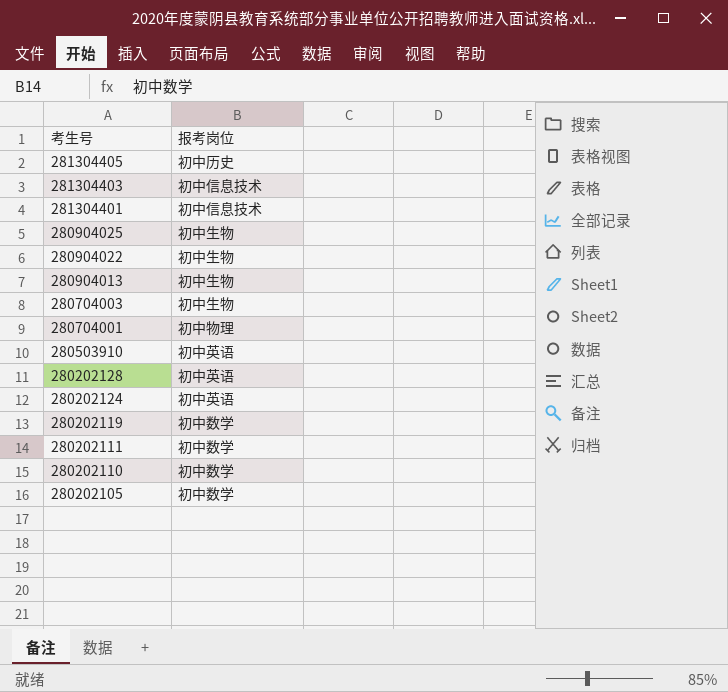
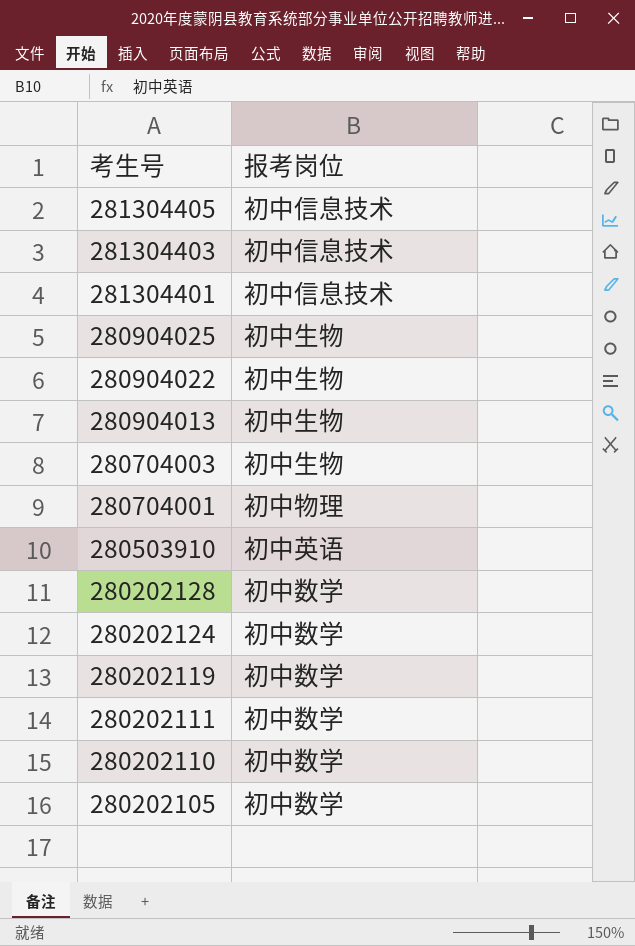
281304405 | 报考岗位: 初中历史 -> 初中信息技术
280202128 | 报考岗位: 初中英语 -> 初中数学
280202124 | 报考岗位: 初中英语 -> 初中数学

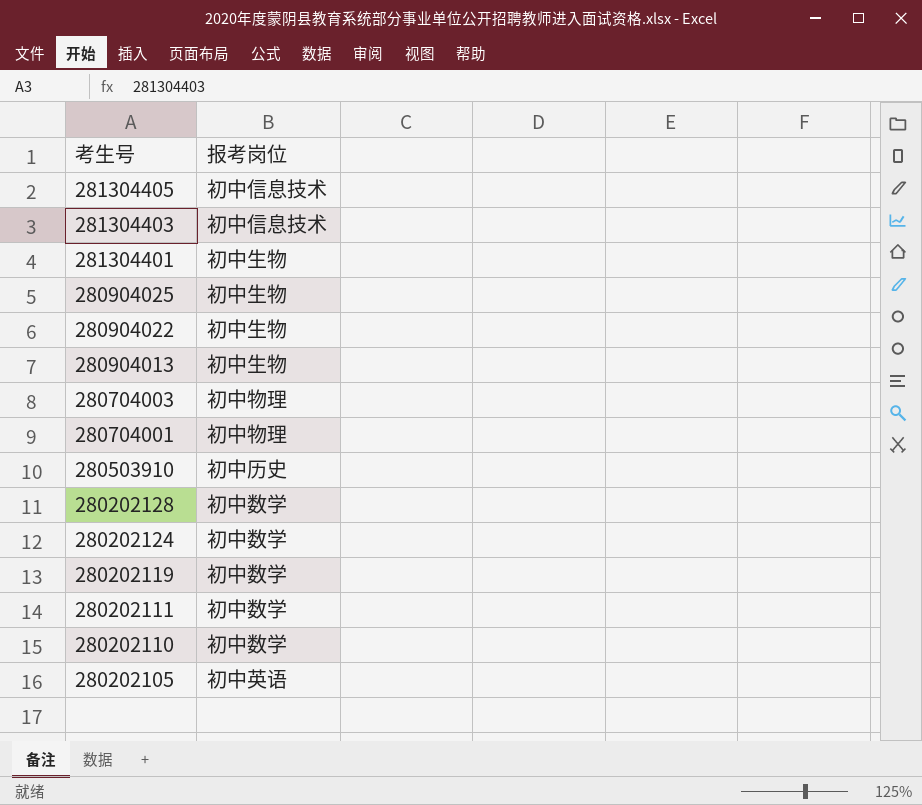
281304401 | 报考岗位: 初中信息技术 -> 初中生物
280704003 | 报考岗位: 初中生物 -> 初中物理
280503910 | 报考岗位: 初中英语 -> 初中历史
280202105 | 报考岗位: 初中数学 -> 初中英语

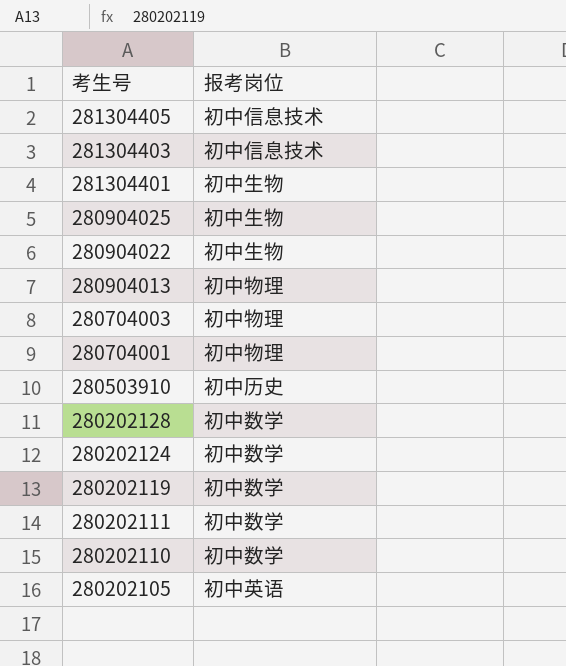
280904013 | 报考岗位: 初中生物 -> 初中物理

